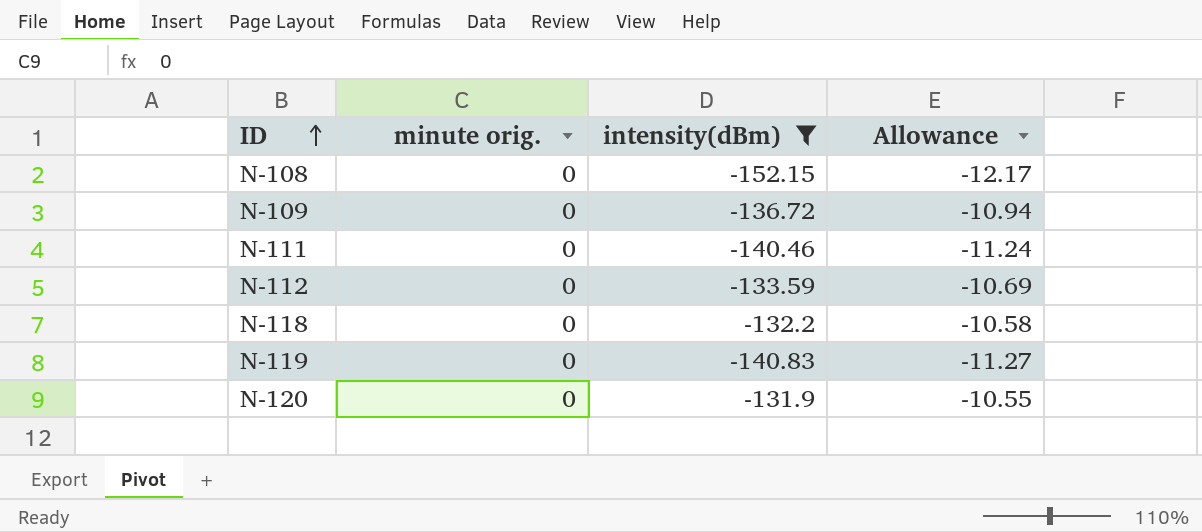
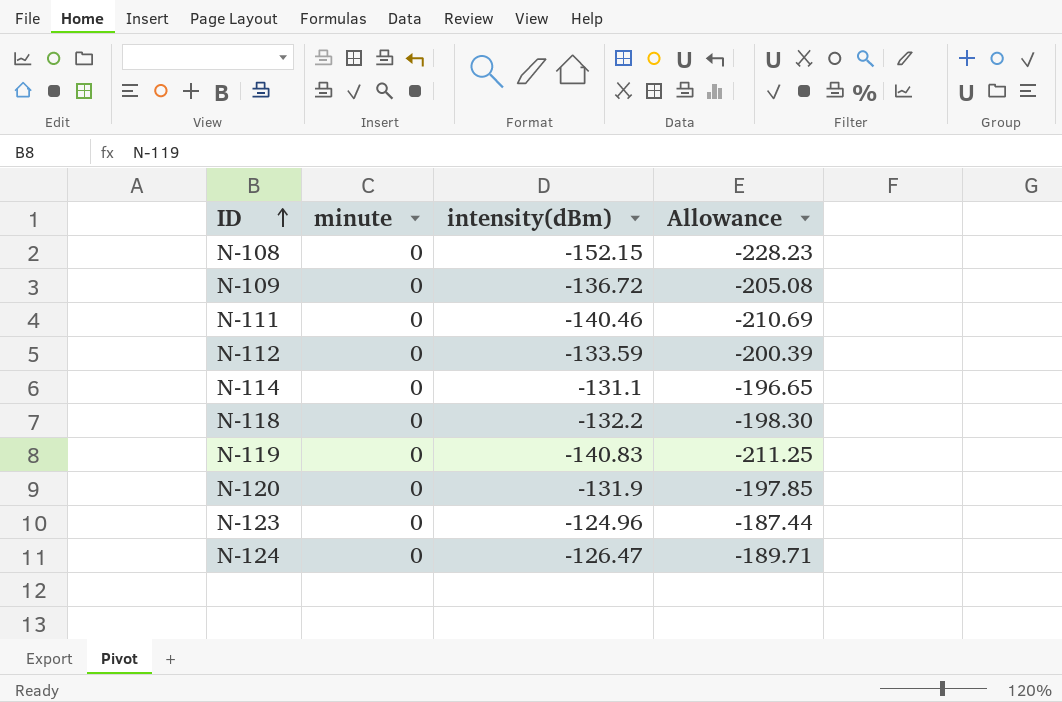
filter: intensity(dBm) <= -131.9 -> none
column name: minute orig. -> minute
column Allowance | formula: [intensity(dBm)] * 0.08 -> [intensity(dBm)] * 1.5

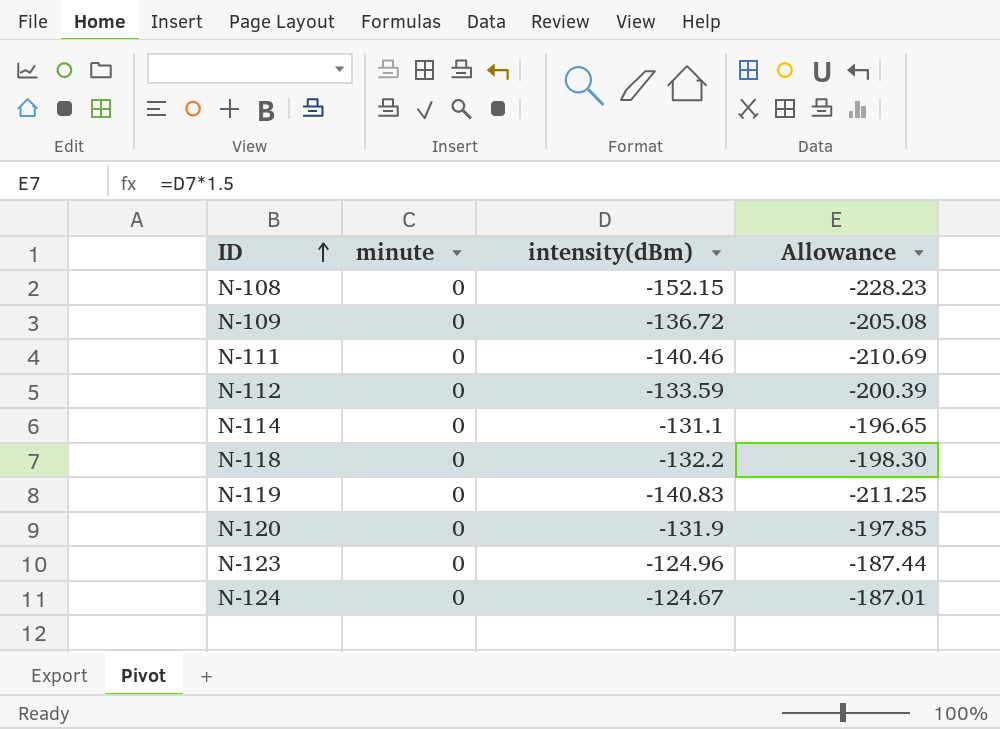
N-124 | intensity(dBm): -126.47 -> -124.67
N-124 | Allowance: -189.71 -> -187.01

